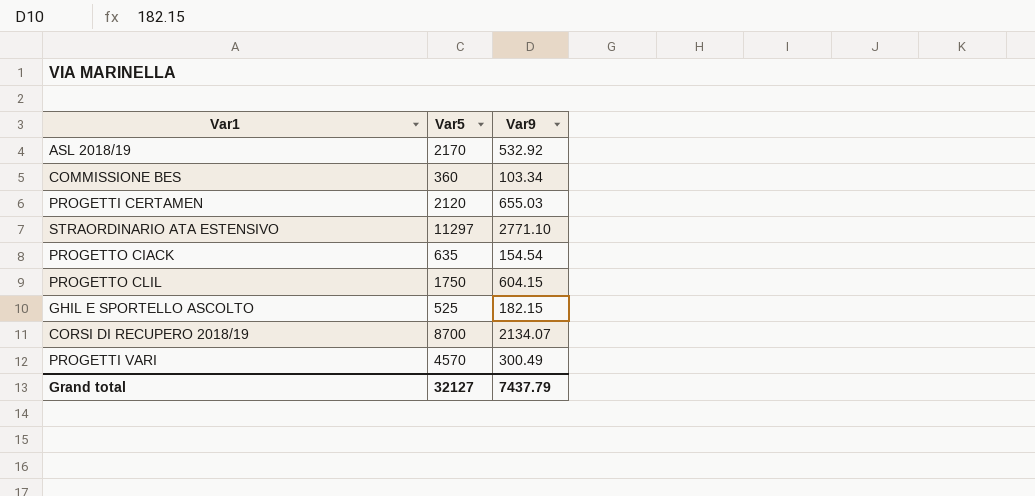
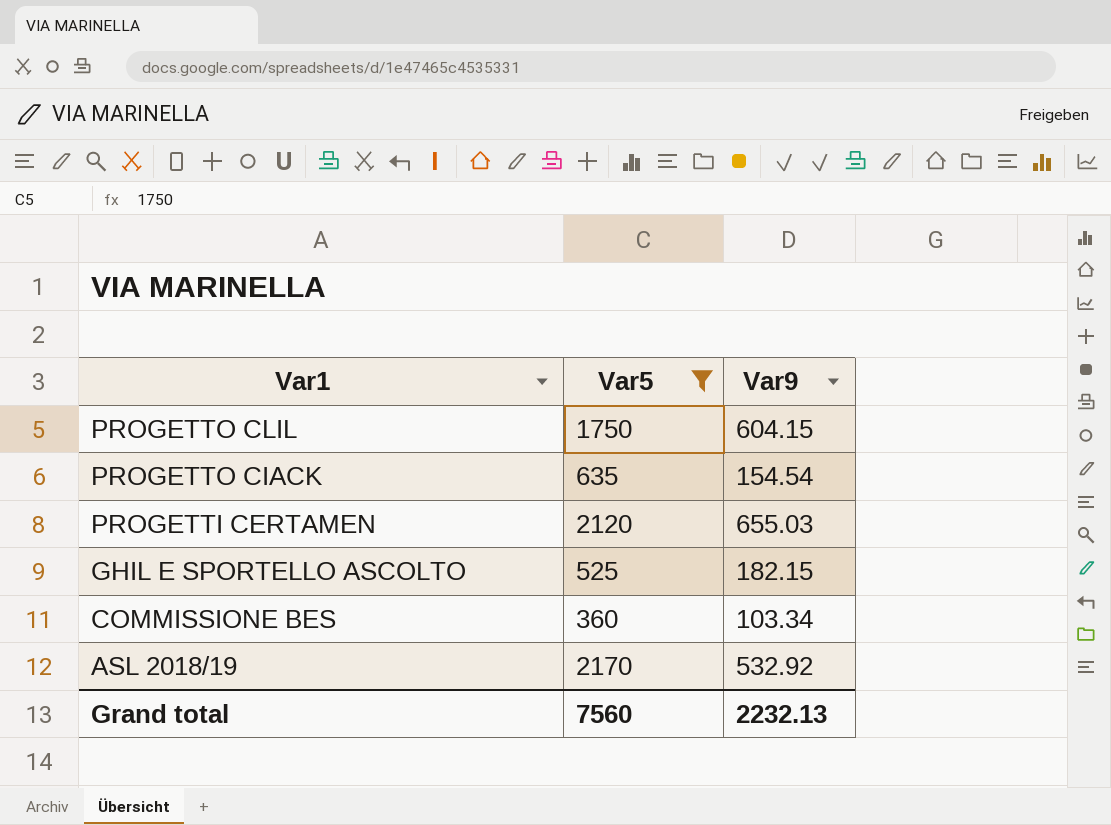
filter: none -> Var5 <= 2170
row order: none -> Var1 descending
Grand total | Var5: 32127 -> 7560
Grand total | Var9: 7437.79 -> 2232.13

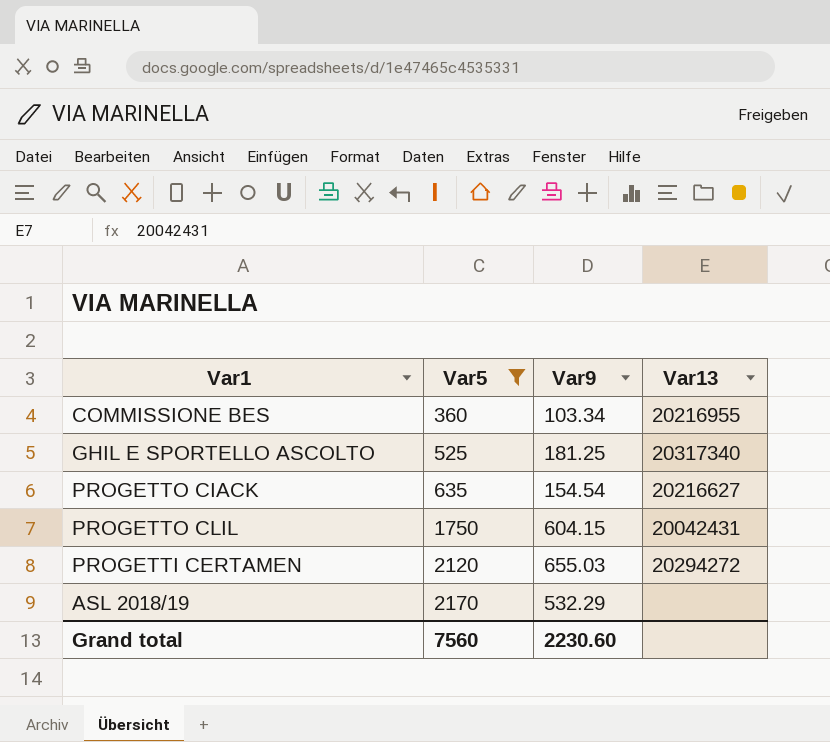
row order: Var1 descending -> Var5 ascending
column Var13 | position: none -> 4
GHIL E SPORTELLO ASCOLTO | Var9: 182.15 -> 181.25
ASL 2018/19 | Var9: 532.92 -> 532.29
Grand total | Var9: 2232.13 -> 2230.60

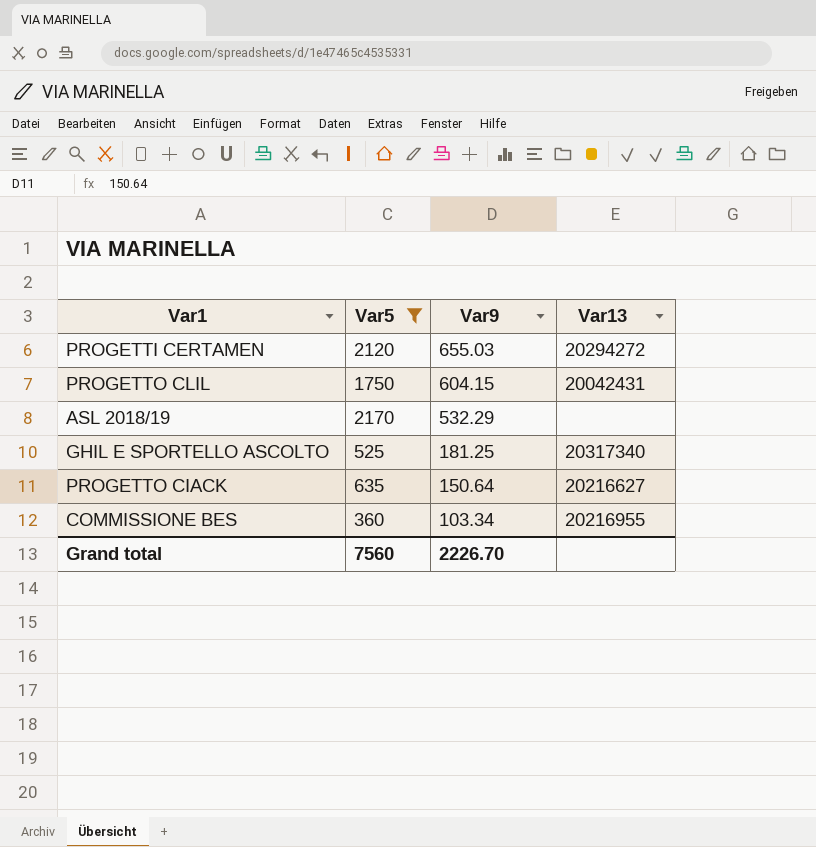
row order: Var5 ascending -> Var9 descending
PROGETTO CIACK | Var9: 154.54 -> 150.64
Grand total | Var9: 2230.60 -> 2226.70

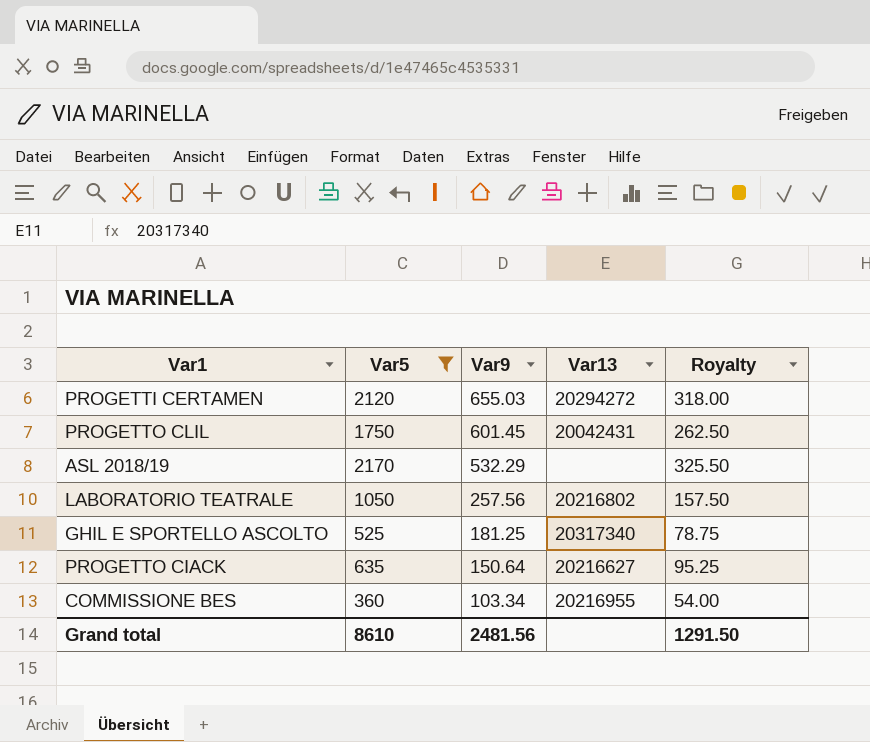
column Royalty | formula: none -> [Var5] * 0.15
PROGETTO CLIL | Var9: 604.15 -> 601.45
row LABORATORIO TEATRALE: none -> 1050 | 257.56 | 20216802 | 157.50
Grand total | Var5: 7560 -> 8610
Grand total | Var9: 2226.70 -> 2481.56

